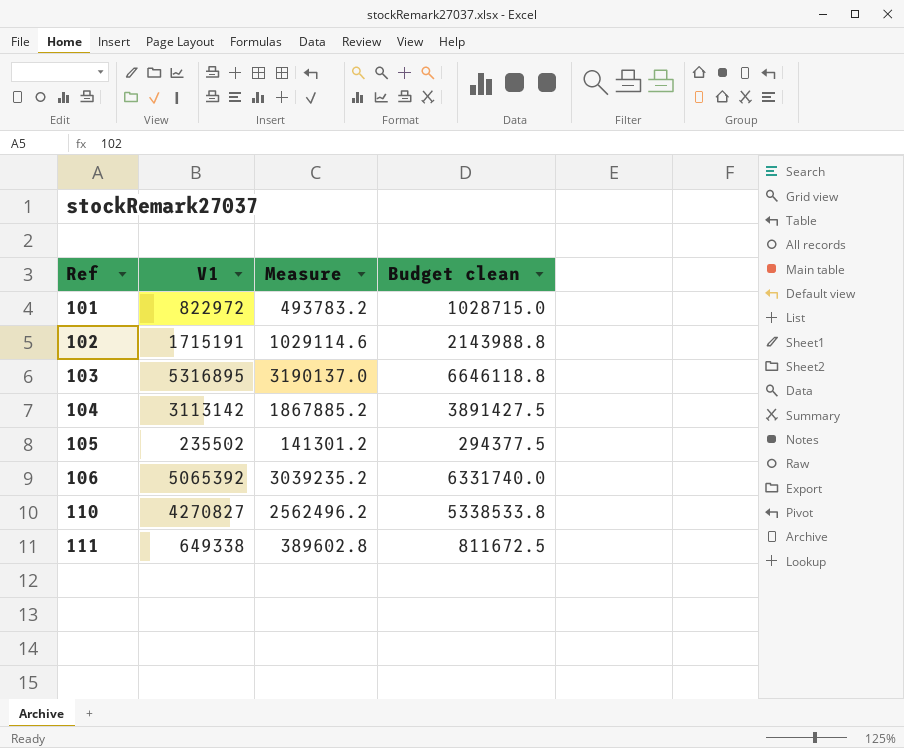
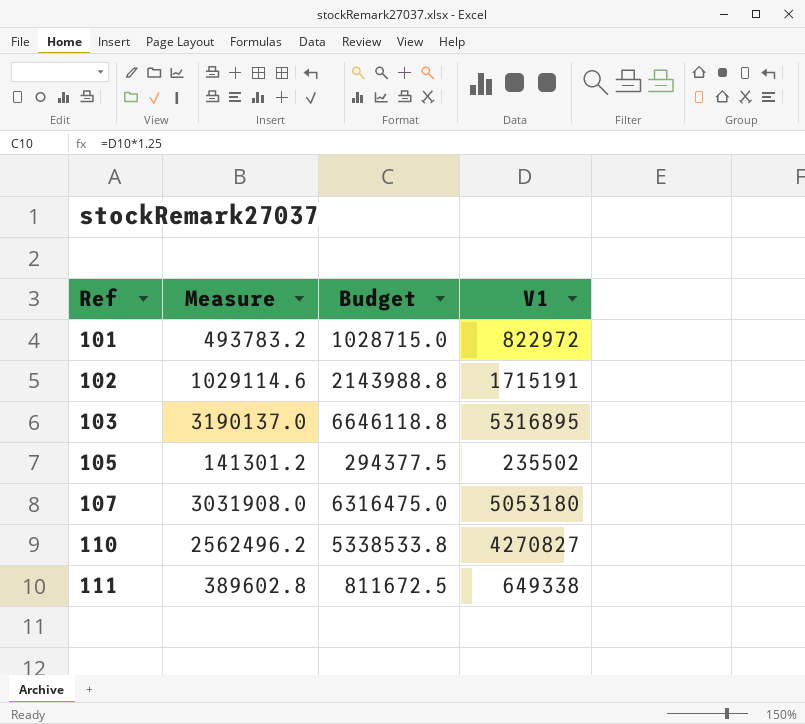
column name: Budget clean -> Budget
column V1 | position: 2 -> 4
row 104: 3113142 | 1867885.2 | 3891427.5 -> none
row 106: 5065392 | 3039235.2 | 6331740.0 -> none
row 107: none -> 3031908.0 | 6316475.0 | 5053180

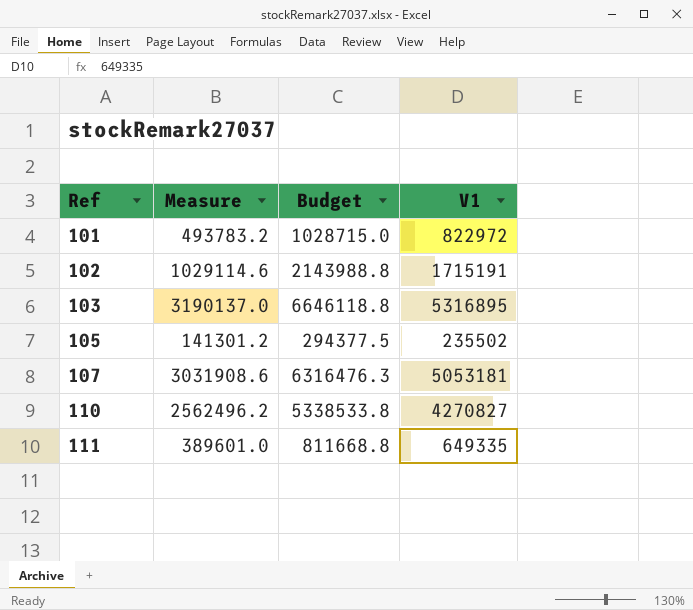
107 | Measure: 3031908.0 -> 3031908.6
107 | Budget: 6316475.0 -> 6316476.3
107 | V1: 5053180 -> 5053181
111 | Measure: 389602.8 -> 389601.0
111 | Budget: 811672.5 -> 811668.8
111 | V1: 649338 -> 649335

